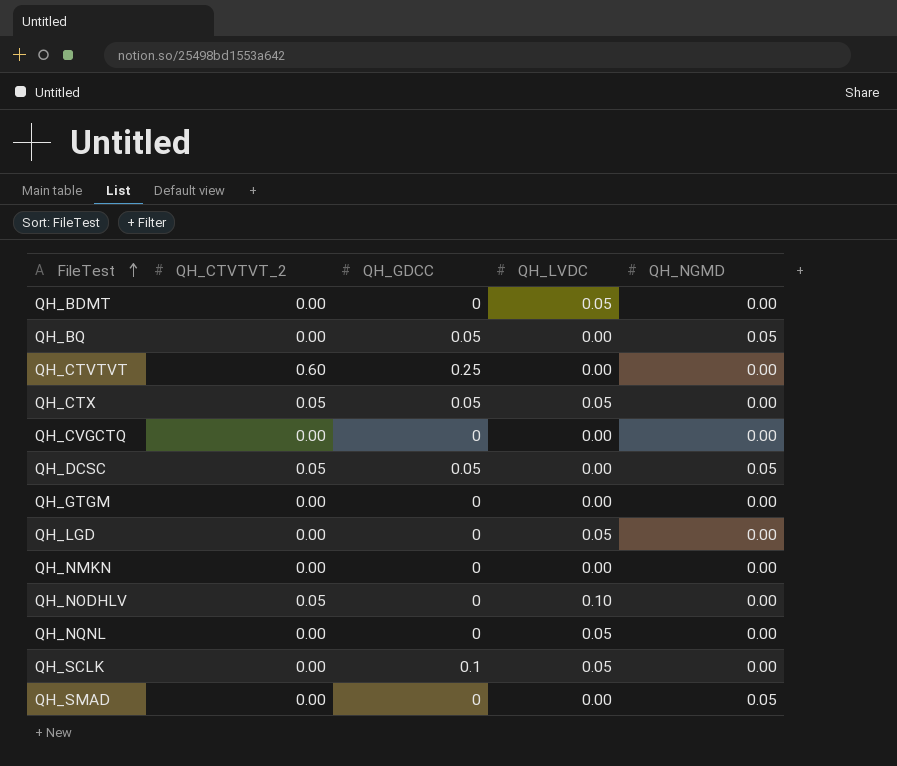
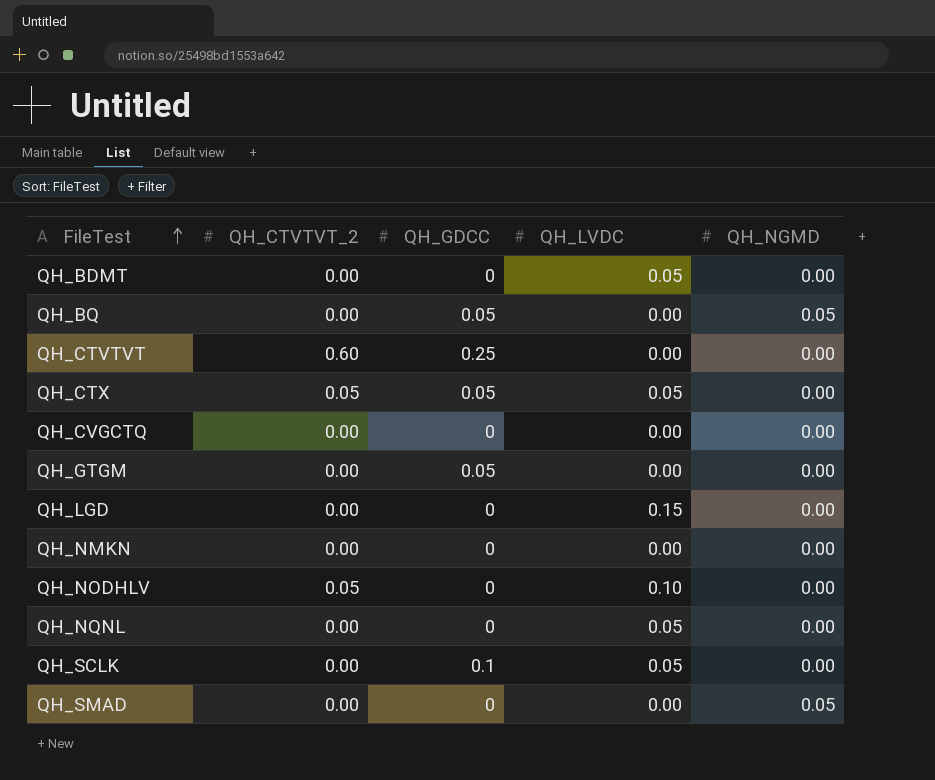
row QH_DCSC: 0.05 | 0.05 | 0.00 | 0.05 -> none
QH_GTGM | QH_GDCC: 0 -> 0.05
QH_LGD | QH_LVDC: 0.05 -> 0.15

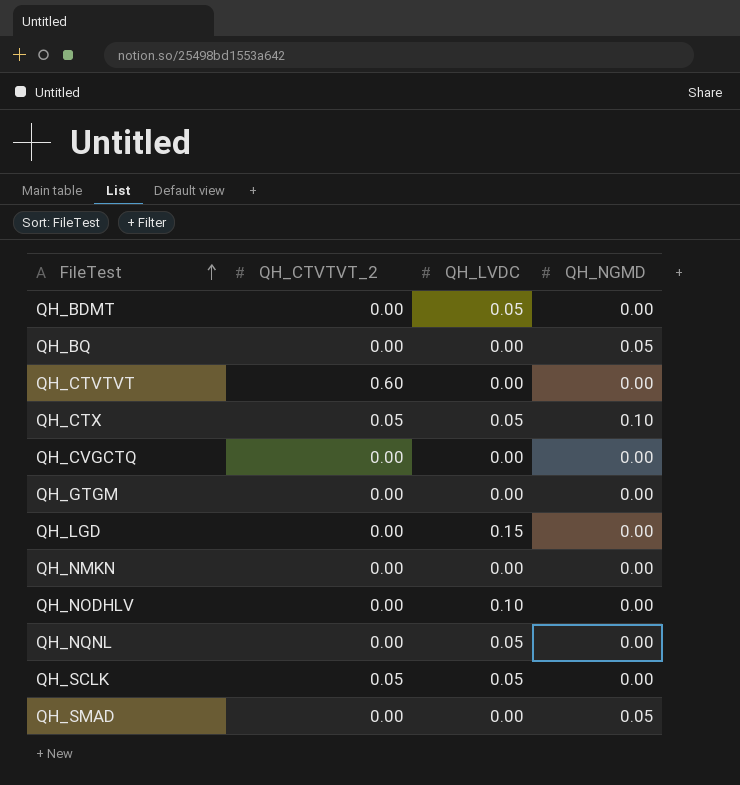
column QH_GDCC | position: 3 -> none
QH_CTX | QH_NGMD: 0.00 -> 0.10
QH_NODHLV | QH_CTVTVT_2: 0.05 -> 0.00
QH_SCLK | QH_CTVTVT_2: 0.00 -> 0.05

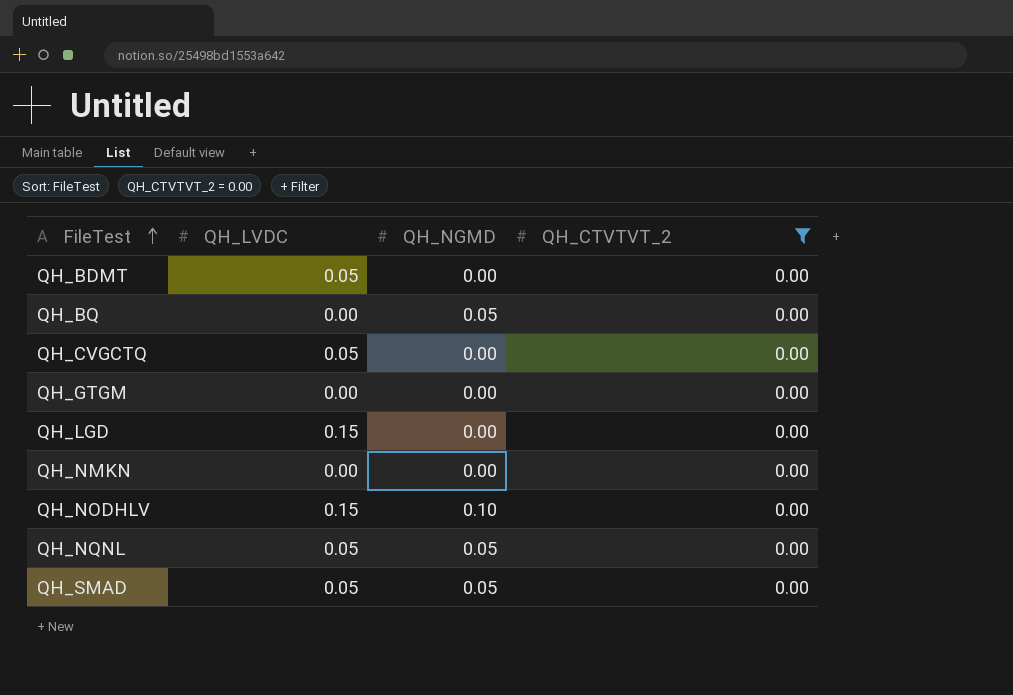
filter: none -> QH_CTVTVT_2 = 0.00
column QH_CTVTVT_2 | position: 2 -> 4
QH_CVGCTQ | QH_LVDC: 0.00 -> 0.05
QH_NODHLV | QH_LVDC: 0.10 -> 0.15
QH_NODHLV | QH_NGMD: 0.00 -> 0.10
QH_NQNL | QH_NGMD: 0.00 -> 0.05
QH_SMAD | QH_LVDC: 0.00 -> 0.05

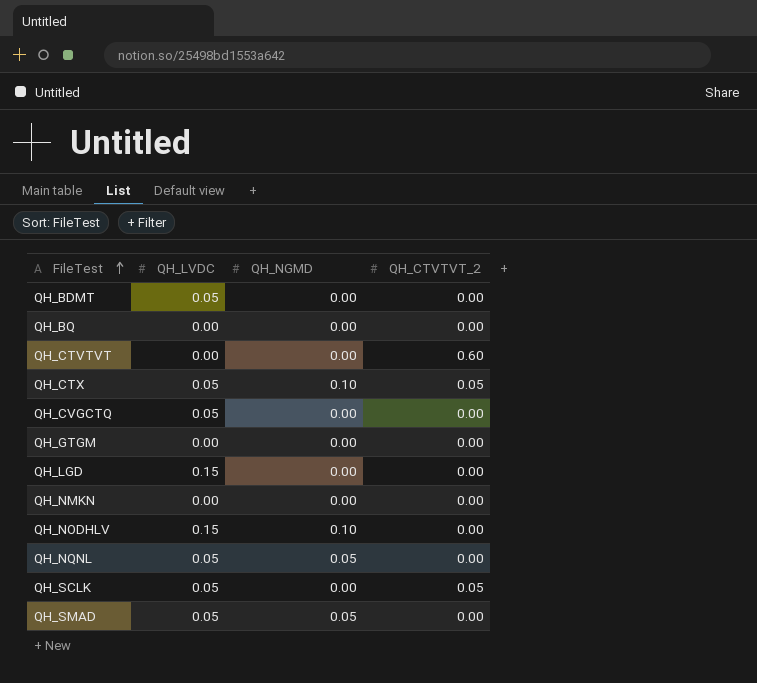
filter: QH_CTVTVT_2 = 0.00 -> none
QH_BQ | QH_NGMD: 0.05 -> 0.00

